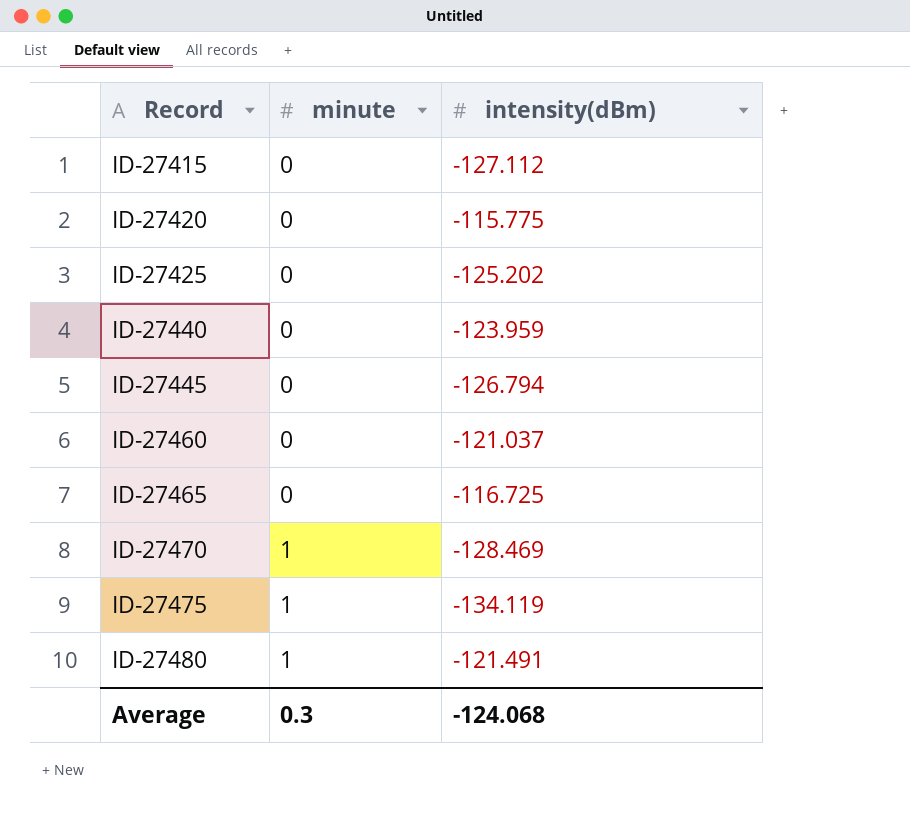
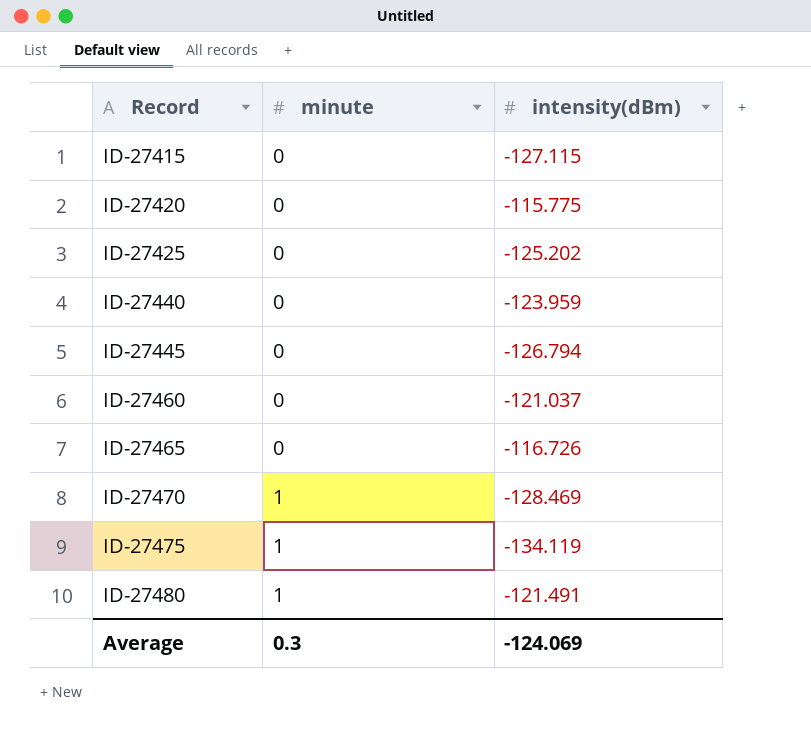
ID-27415 | intensity(dBm): -127.112 -> -127.115
ID-27465 | intensity(dBm): -116.725 -> -116.726
Average | intensity(dBm): -124.068 -> -124.069

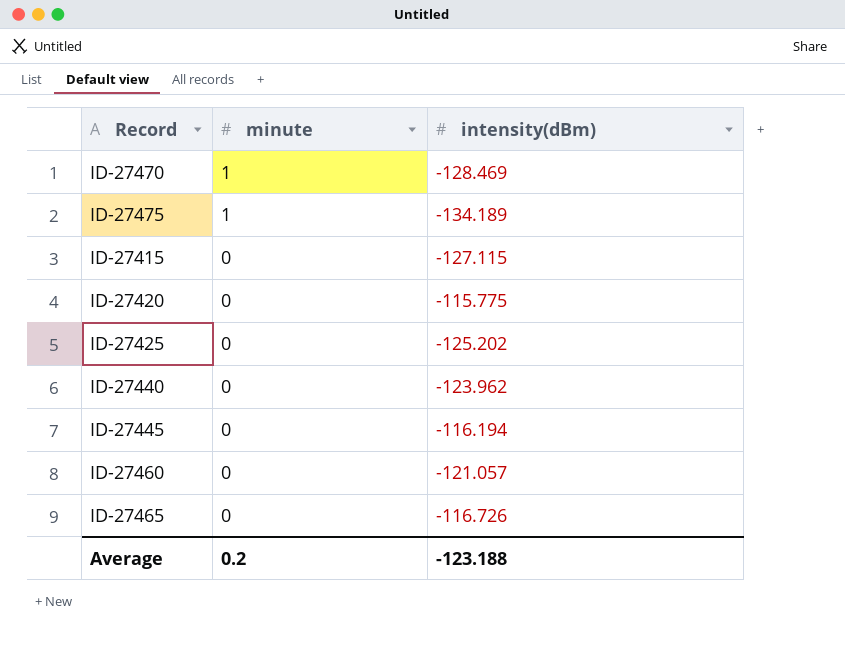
row order: Record ascending -> minute descending
row ID-27480: 1 | -121.491 -> none
ID-27475 | intensity(dBm): -134.119 -> -134.189
ID-27440 | intensity(dBm): -123.959 -> -123.962
ID-27445 | intensity(dBm): -126.794 -> -116.194
ID-27460 | intensity(dBm): -121.037 -> -121.057
Average | minute: 0.3 -> 0.2
Average | intensity(dBm): -124.069 -> -123.188

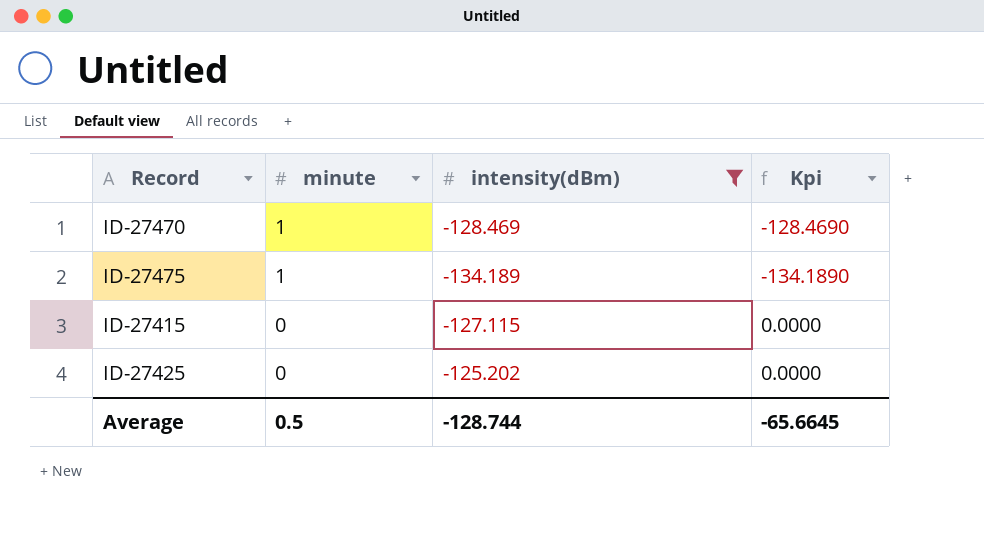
filter: none -> intensity(dBm) <= -125.202
column Kpi | formula: none -> [minute] * [intensity(dBm)]
Average | minute: 0.2 -> 0.5
Average | intensity(dBm): -123.188 -> -128.744

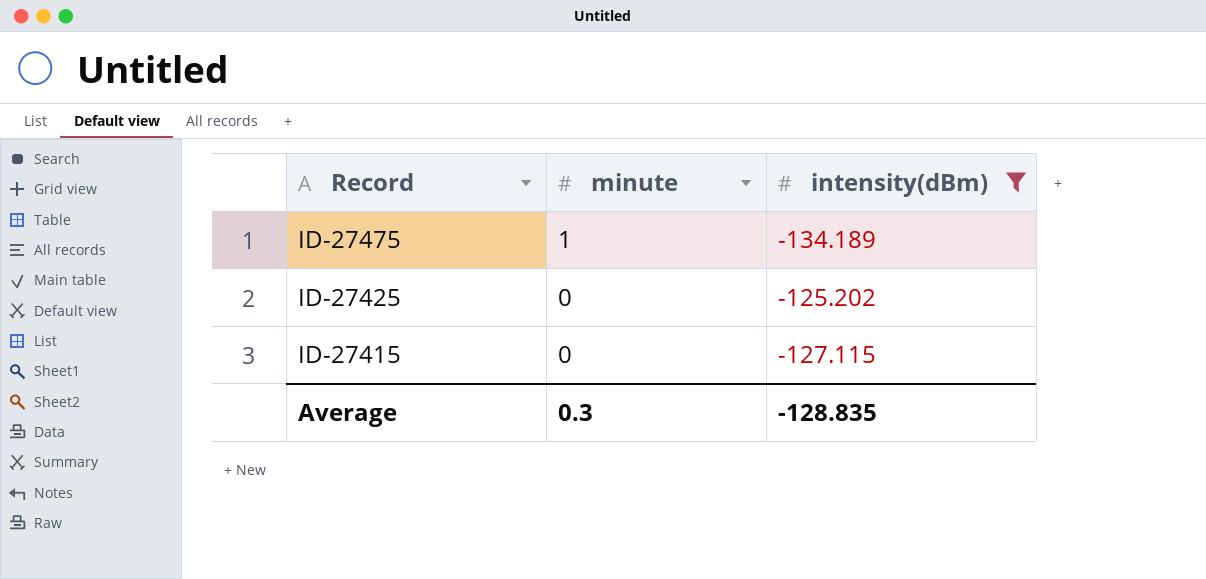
row order: minute descending -> Record descending
column Kpi | formula: [minute] * [intensity(dBm)] -> none
row ID-27470: 1 | -128.469 | -128.4690 -> none
Average | minute: 0.5 -> 0.3
Average | intensity(dBm): -128.744 -> -128.835

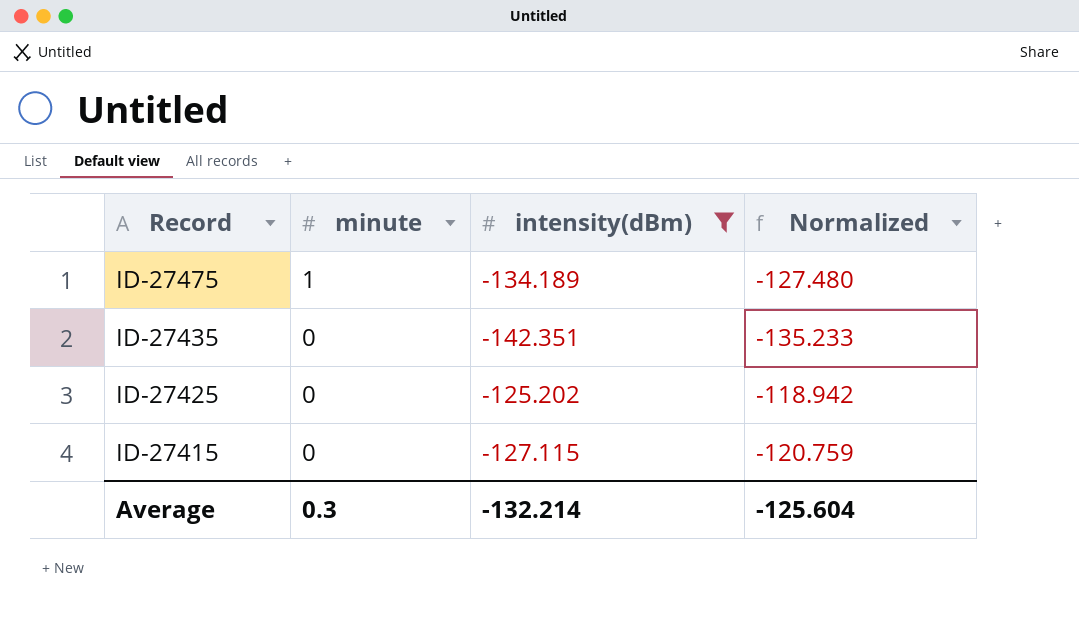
column Normalized | formula: none -> [intensity(dBm)] * 0.95
row ID-27435: none -> 0 | -142.351 | -135.233
Average | intensity(dBm): -128.835 -> -132.214

